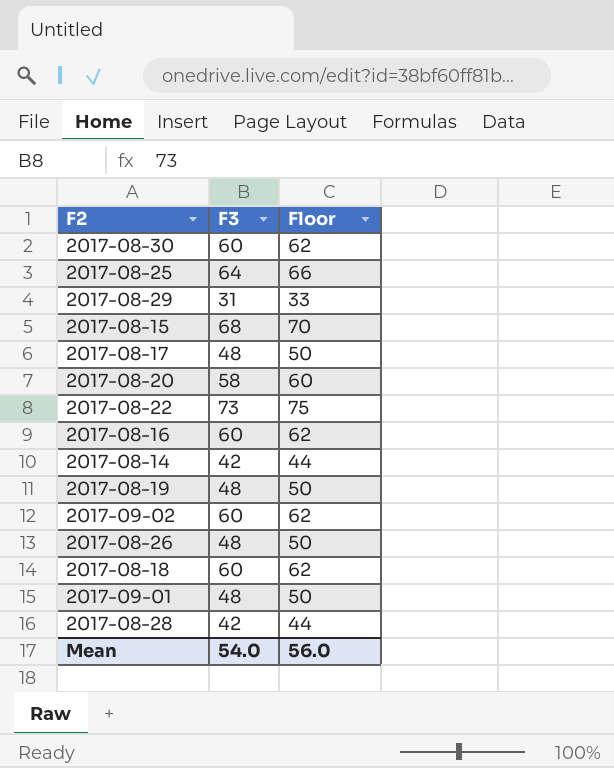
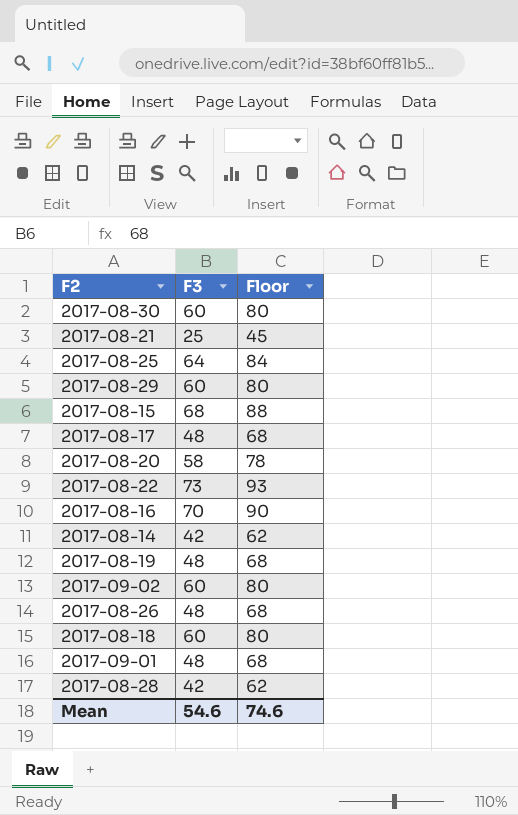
column Floor | formula: [F3] + 2 -> [F3] + 20
row 2017-08-21: none -> 25 | 45
2017-08-29 | F3: 31 -> 60
2017-08-16 | F3: 60 -> 70
Mean | F3: 54.0 -> 54.6
Mean | Floor: 56.0 -> 74.6

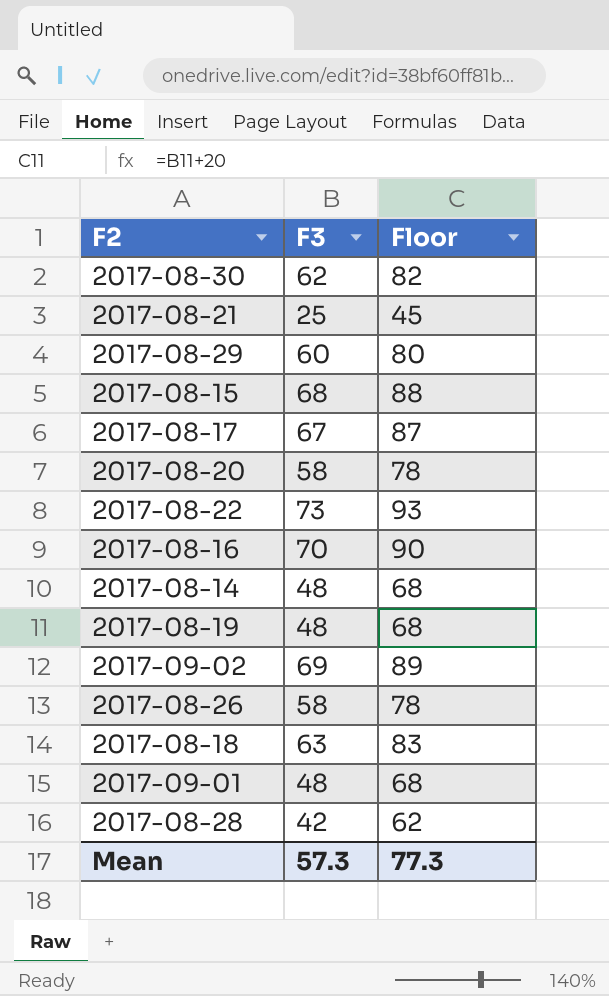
row 2017-08-25: 64 | 84 -> none
2017-08-30 | F3: 60 -> 62
2017-08-30 | Floor: 80 -> 82
2017-08-17 | F3: 48 -> 67
2017-08-17 | Floor: 68 -> 87
2017-08-14 | F3: 42 -> 48
2017-08-14 | Floor: 62 -> 68
2017-09-02 | F3: 60 -> 69
2017-09-02 | Floor: 80 -> 89
2017-08-26 | F3: 48 -> 58
2017-08-26 | Floor: 68 -> 78
2017-08-18 | F3: 60 -> 63
2017-08-18 | Floor: 80 -> 83
Mean | F3: 54.6 -> 57.3
Mean | Floor: 74.6 -> 77.3

